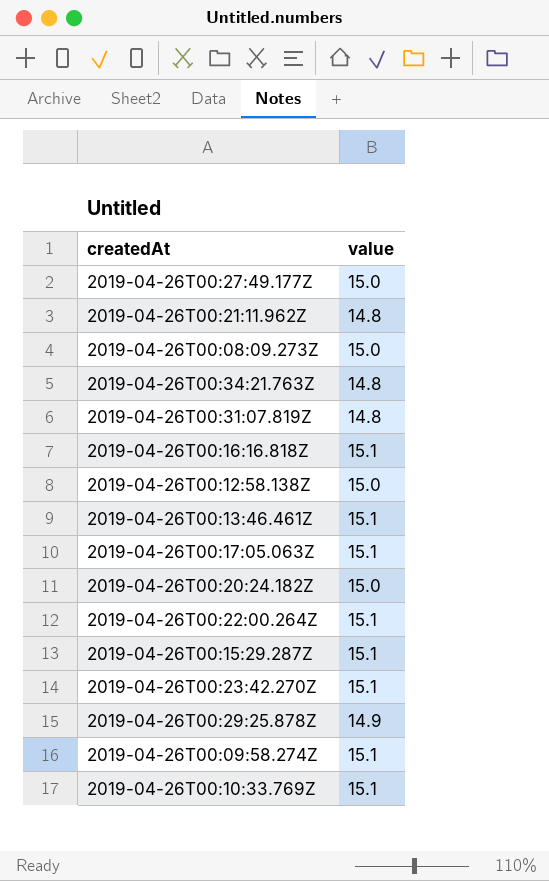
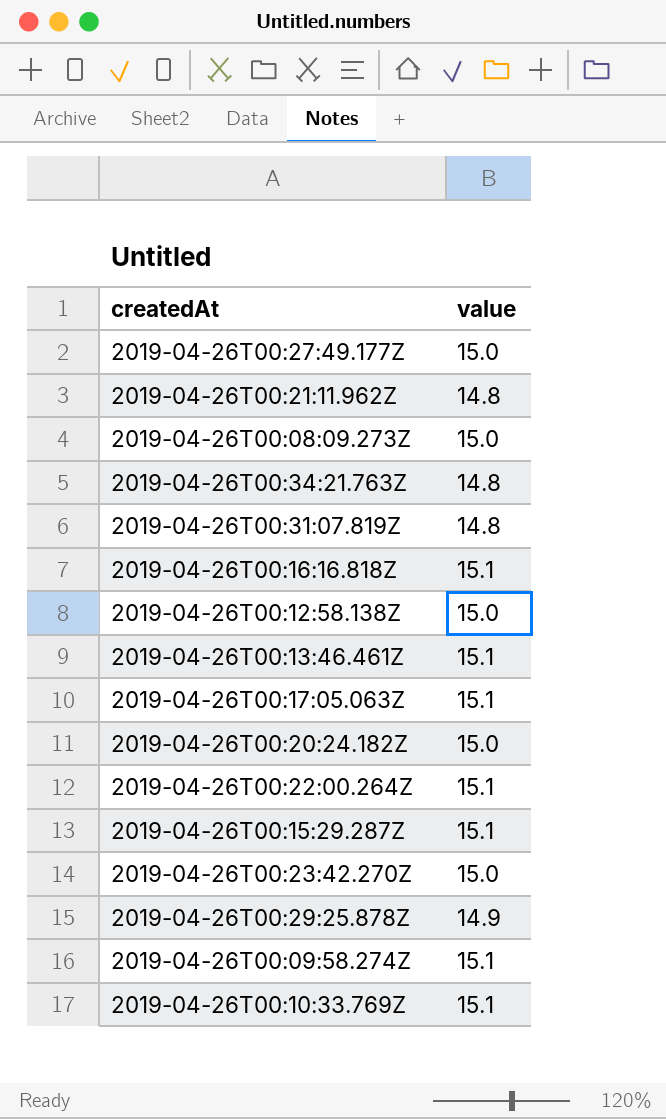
2019-04-26T00:23:42.270Z | value: 15.1 -> 15.0

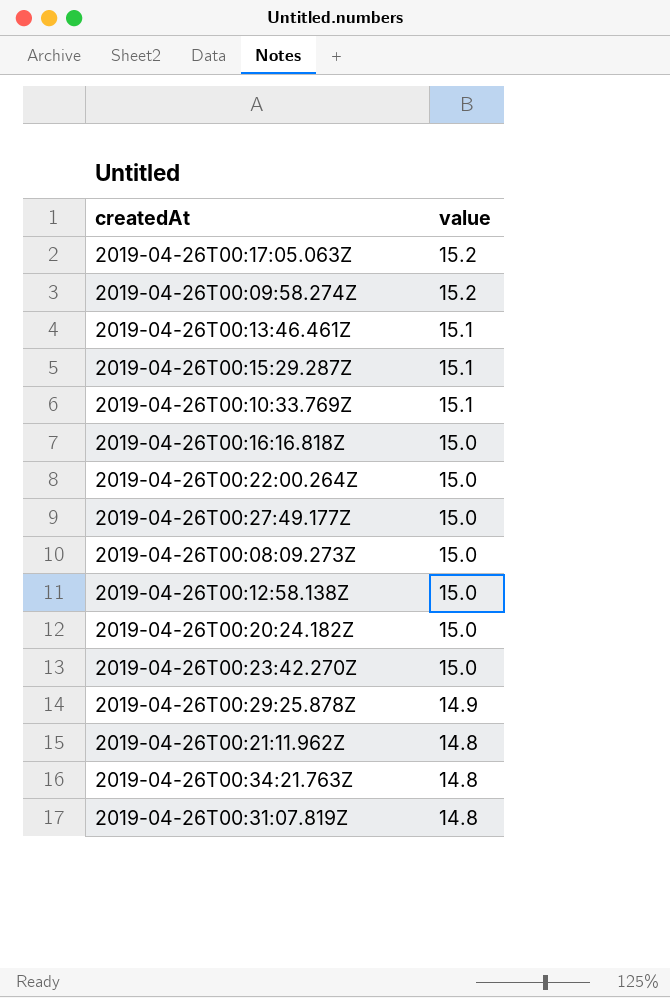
row order: none -> value descending
2019-04-26T00:17:05.063Z | value: 15.1 -> 15.2
2019-04-26T00:09:58.274Z | value: 15.1 -> 15.2
2019-04-26T00:16:16.818Z | value: 15.1 -> 15.0
2019-04-26T00:22:00.264Z | value: 15.1 -> 15.0

